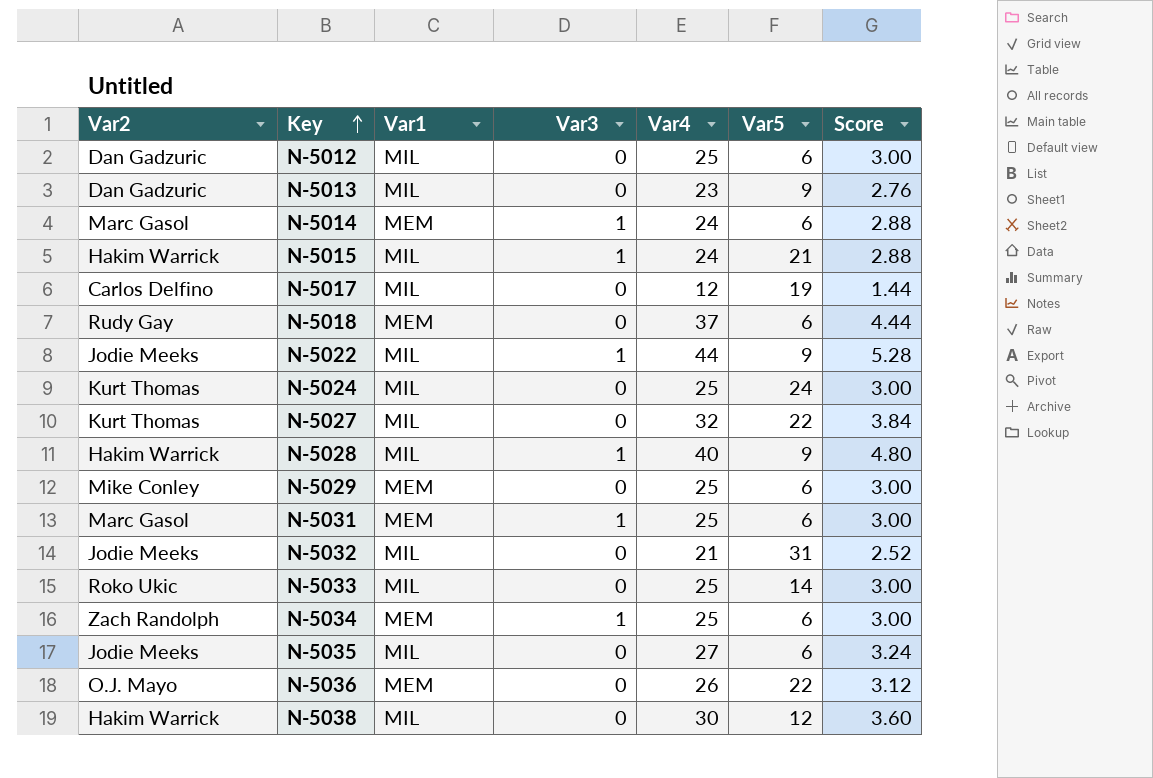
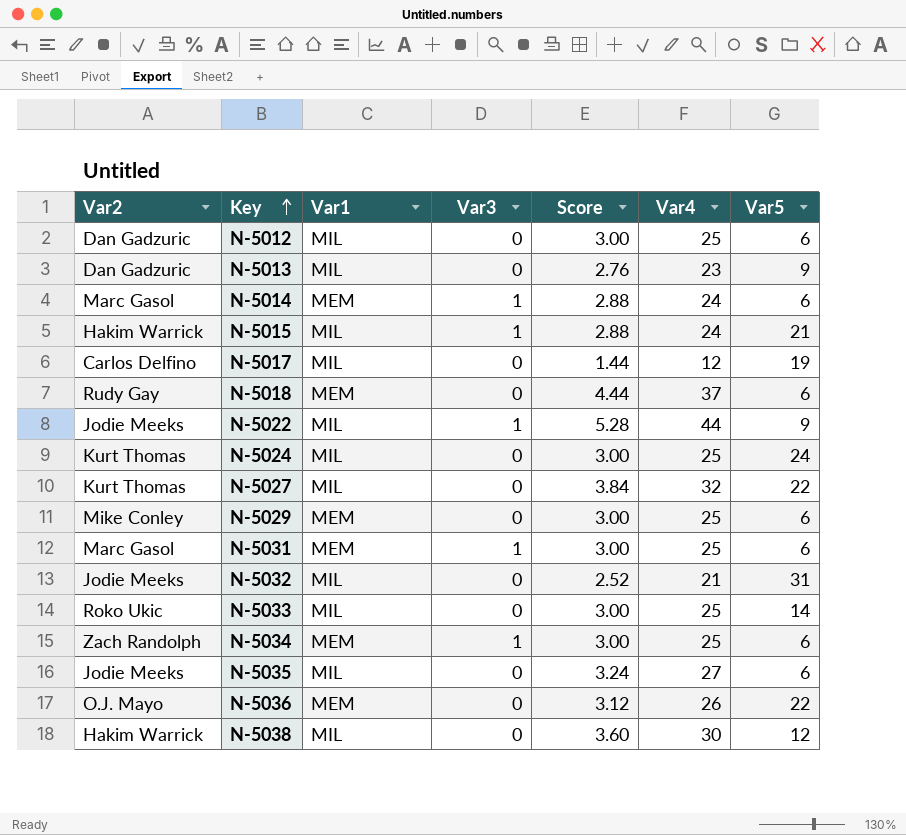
column Score | position: 7 -> 5
row N-5028: Hakim Warrick | MIL | 1 | 40 | 9 | 4.80 -> none

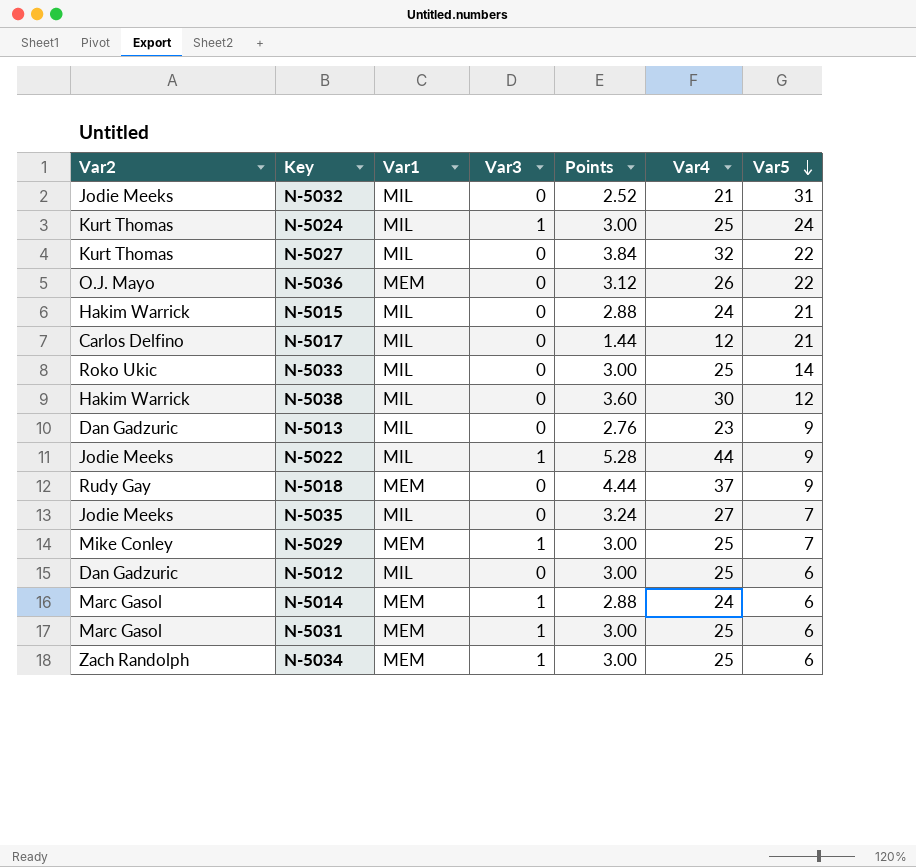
row order: Key ascending -> Var5 descending
column name: Score -> Points
N-5024 | Var3: 0 -> 1
N-5015 | Var3: 1 -> 0
N-5017 | Var5: 19 -> 21
N-5018 | Var5: 6 -> 9
N-5035 | Var5: 6 -> 7
N-5029 | Var3: 0 -> 1
N-5029 | Var5: 6 -> 7

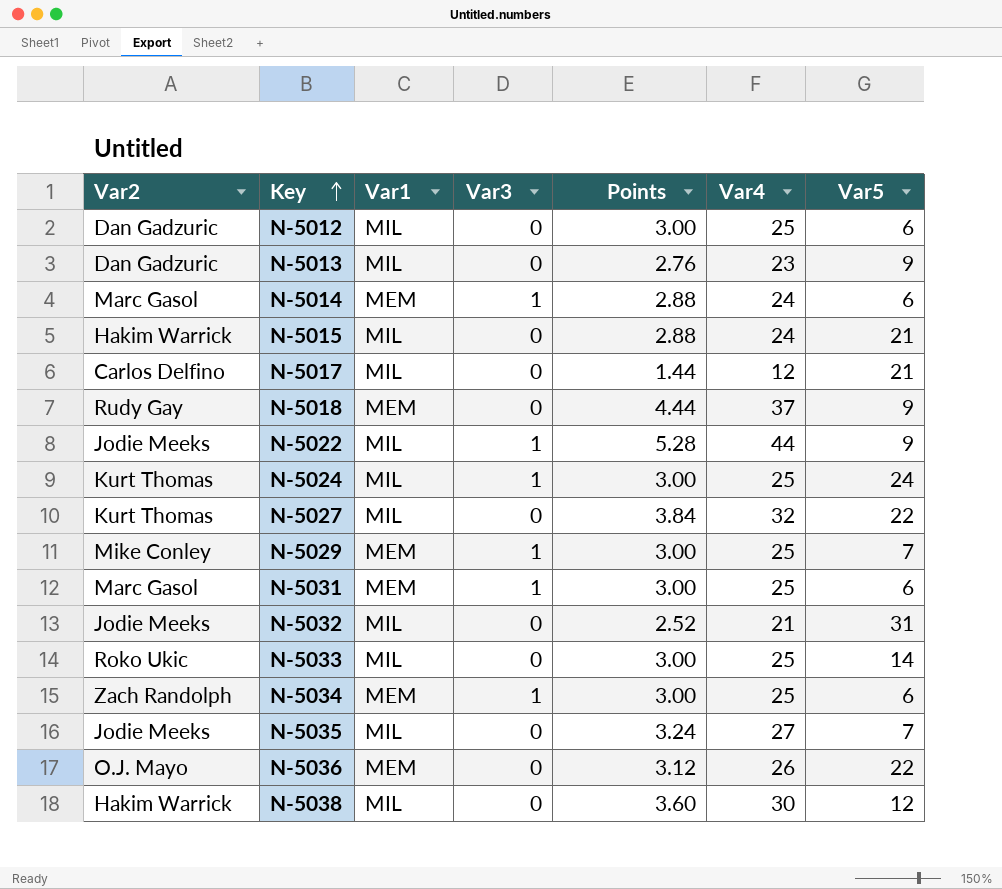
row order: Var5 descending -> Key ascending

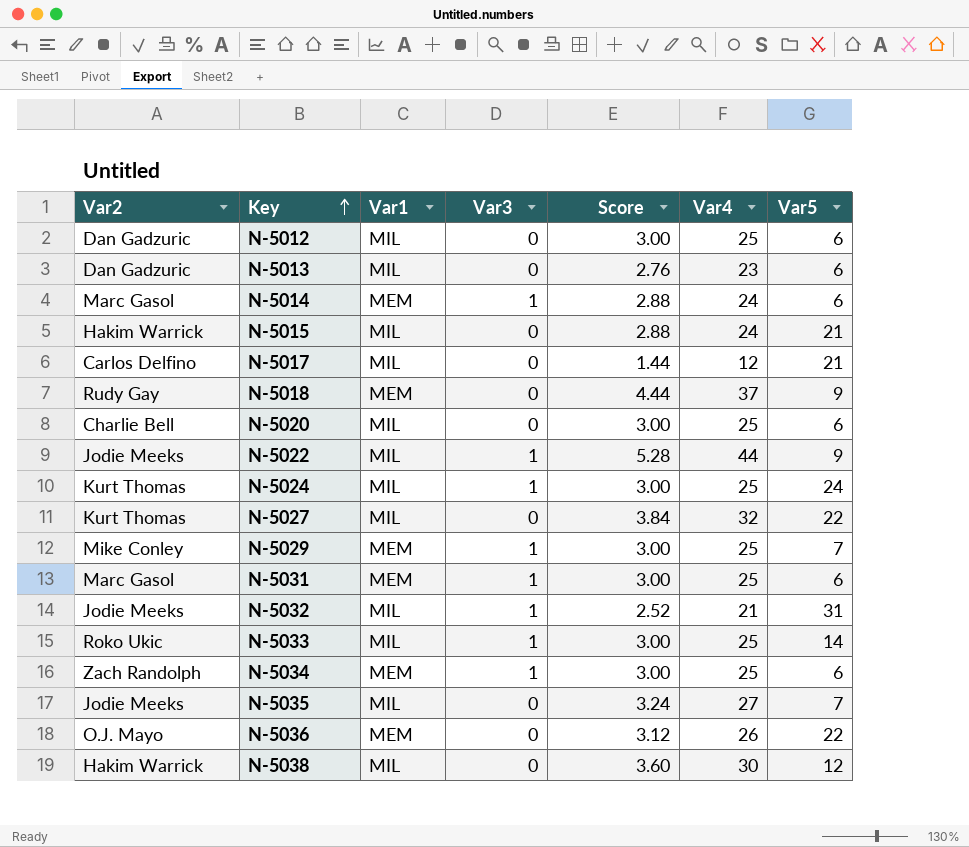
column name: Points -> Score
N-5013 | Var5: 9 -> 6
row N-5020: none -> Charlie Bell | MIL | 0 | 3.00 | 25 | 6
N-5032 | Var3: 0 -> 1
N-5033 | Var3: 0 -> 1

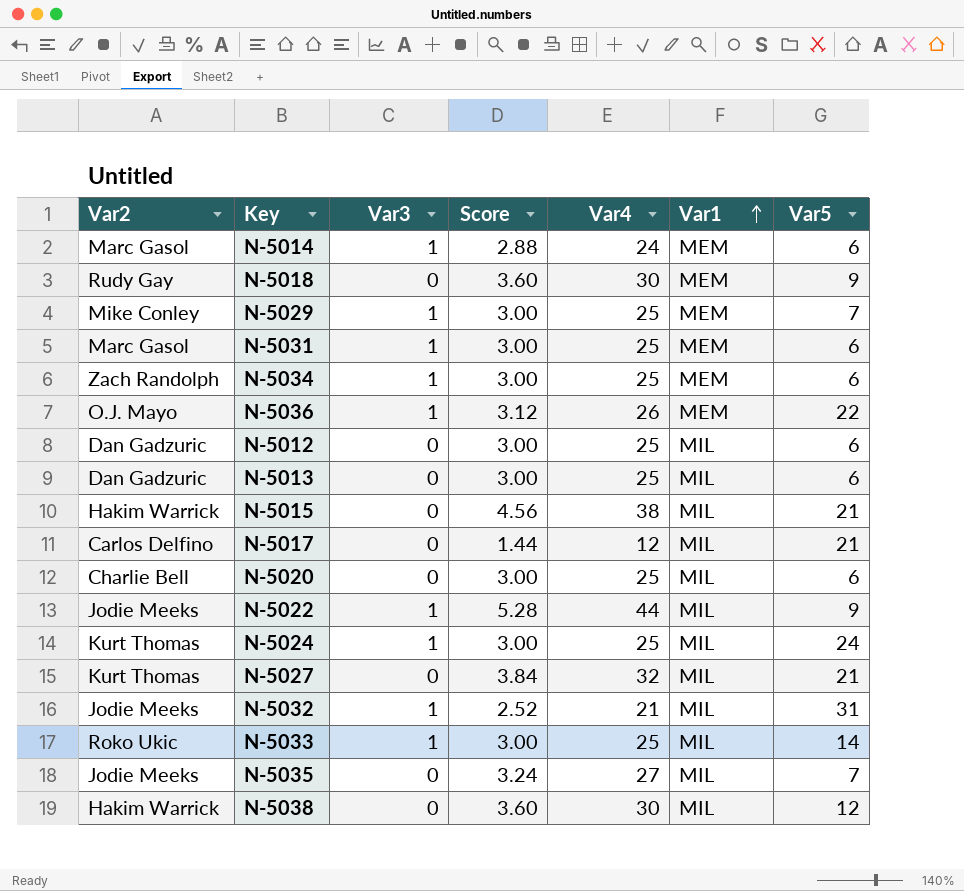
row order: Key ascending -> Var1 ascending
column Var1 | position: 3 -> 6
N-5018 | Score: 4.44 -> 3.60
N-5018 | Var4: 37 -> 30
N-5036 | Var3: 0 -> 1
N-5013 | Score: 2.76 -> 3.00
N-5013 | Var4: 23 -> 25
N-5015 | Score: 2.88 -> 4.56
N-5015 | Var4: 24 -> 38
N-5027 | Var5: 22 -> 21

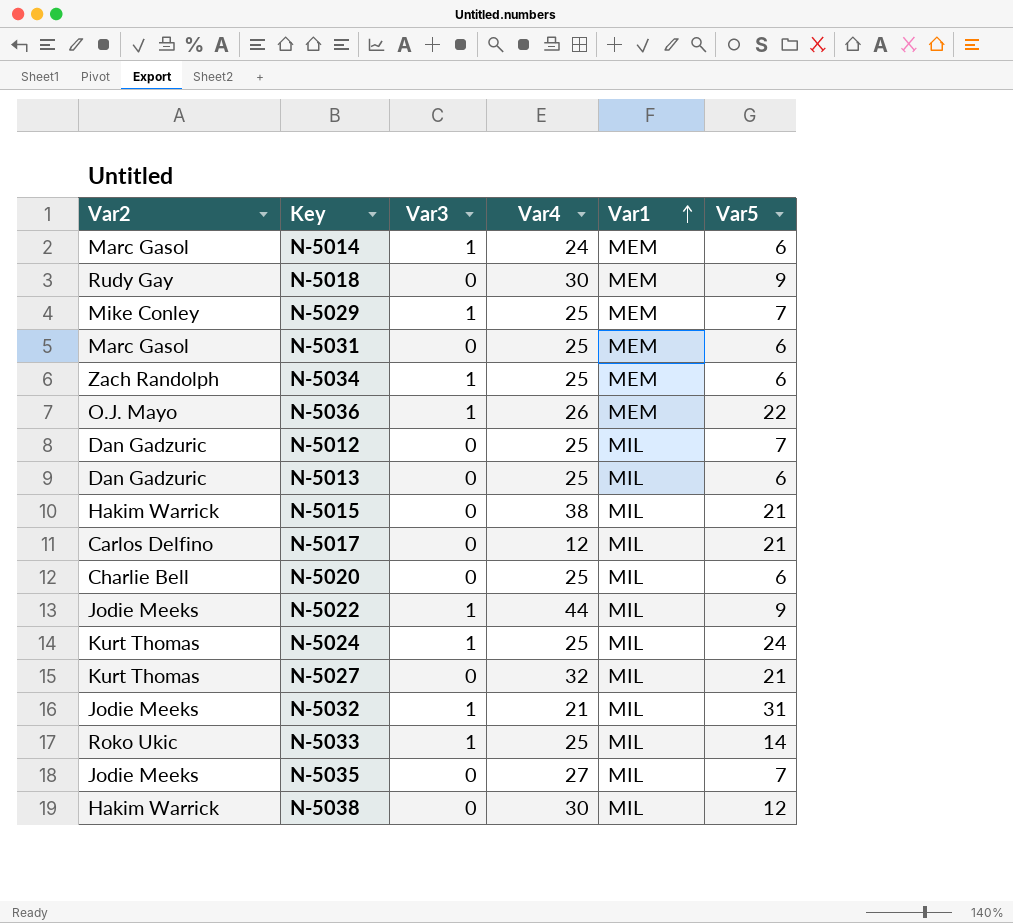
column Score | formula: [Var4] * 0.12 -> none
N-5031 | Var3: 1 -> 0
N-5012 | Var5: 6 -> 7

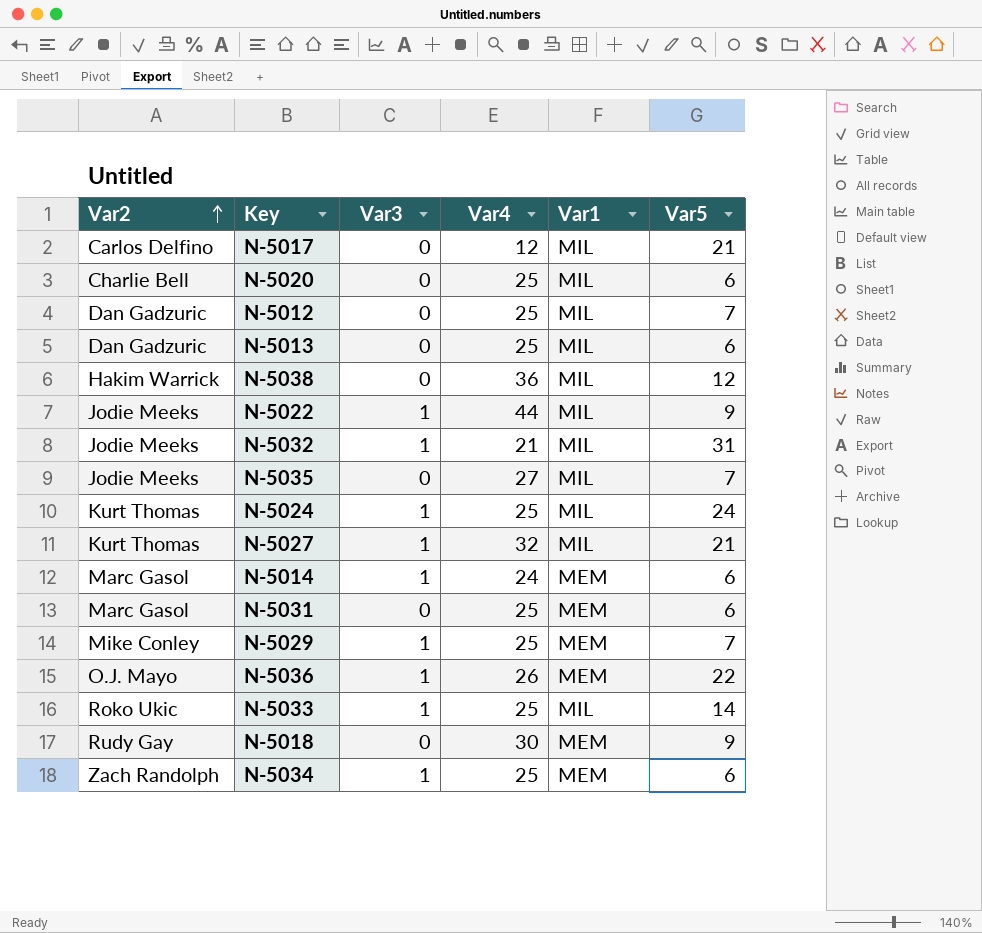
row order: Var1 ascending -> Var2 ascending
row N-5015: Hakim Warrick | 0 | 38 | MIL | 21 -> none
N-5038 | Var4: 30 -> 36
N-5027 | Var3: 0 -> 1

